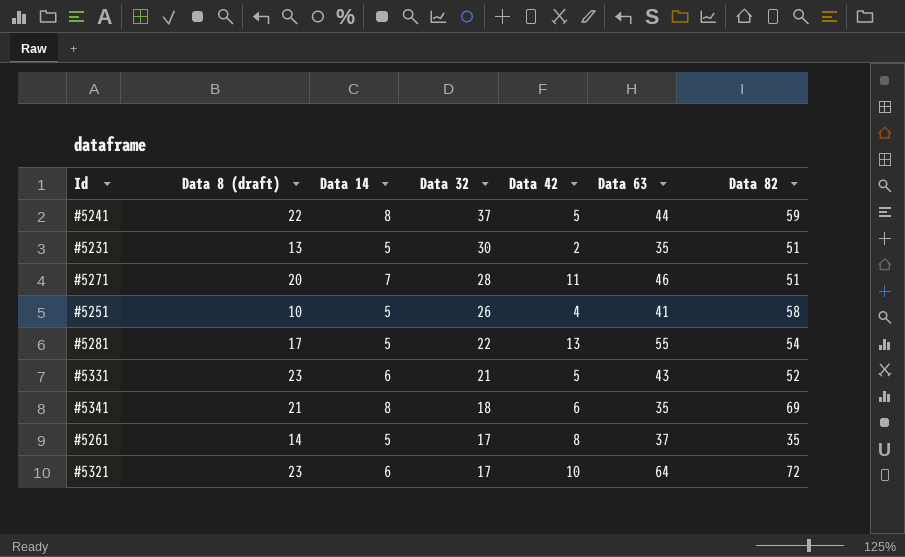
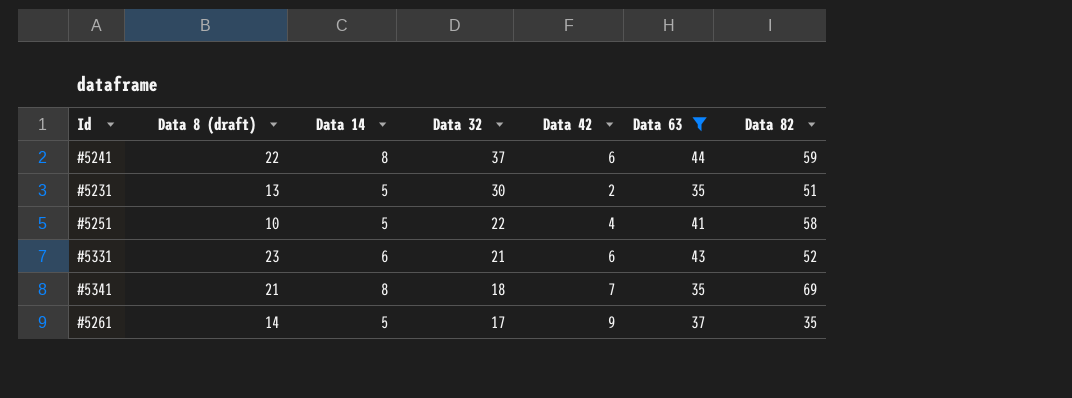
filter: none -> Data 63 <= 44
#5241 | Data 42: 5 -> 6
#5251 | Data 32: 26 -> 22
#5331 | Data 42: 5 -> 6
#5341 | Data 42: 6 -> 7
#5261 | Data 42: 8 -> 9

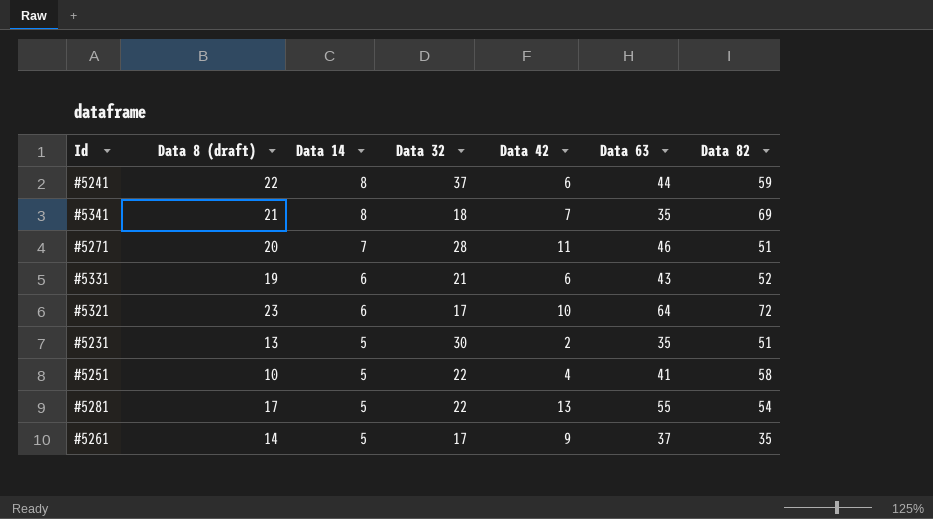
filter: Data 63 <= 44 -> none
row order: Data 32 descending -> Data 14 descending
#5331 | Data 8 (draft): 23 -> 19

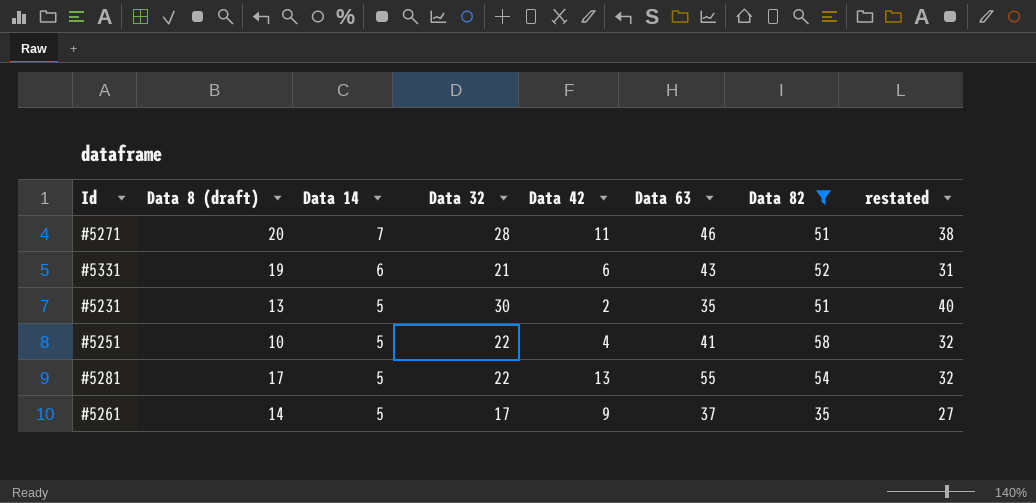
filter: none -> Data 82 <= 58
column restated | formula: none -> [Data 32] + 10

